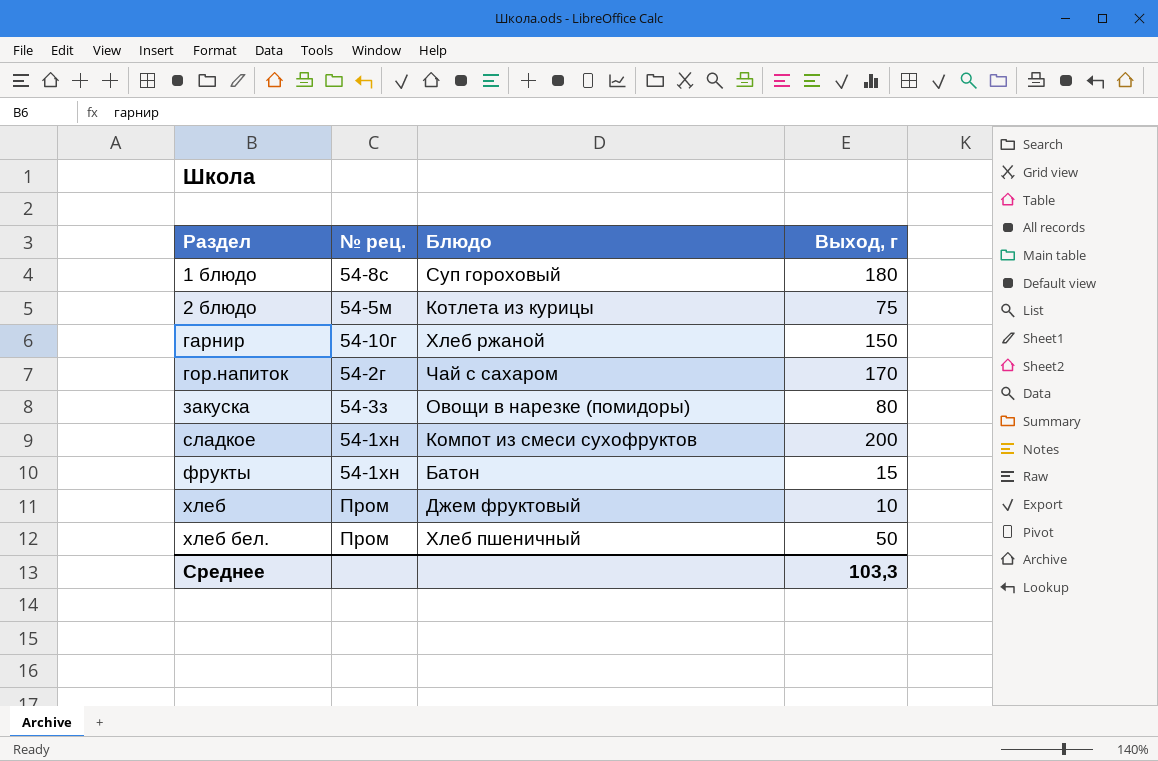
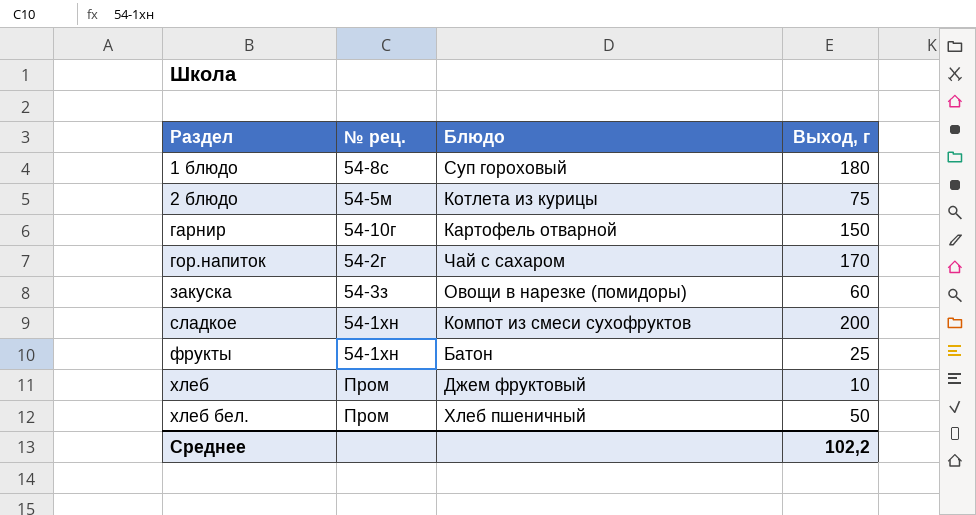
гарнир | Блюдо: Хлеб ржаной -> Картофель отварной
закуска | Выход, г: 80 -> 60
фрукты | Выход, г: 15 -> 25
Среднее | Выход, г: 103,3 -> 102,2

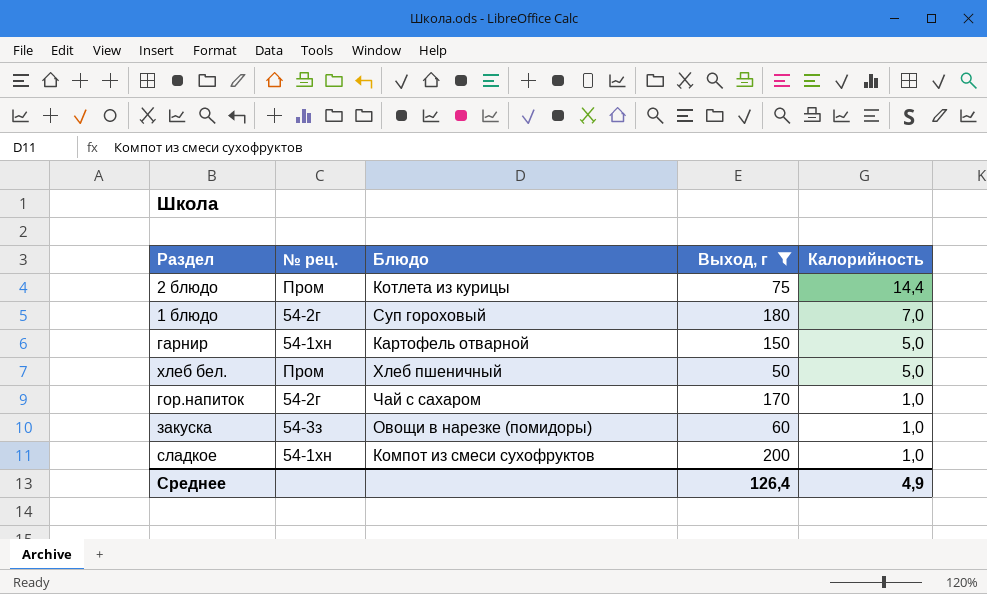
filter: none -> Выход, г >= 50
row order: Раздел ascending -> Калорийность descending
column Калорийность | position: none -> 5
2 блюдо | № рец.: 54-5м -> Пром
1 блюдо | № рец.: 54-8с -> 54-2г
гарнир | № рец.: 54-10г -> 54-1хн
Среднее | Выход, г: 102,2 -> 126,4

